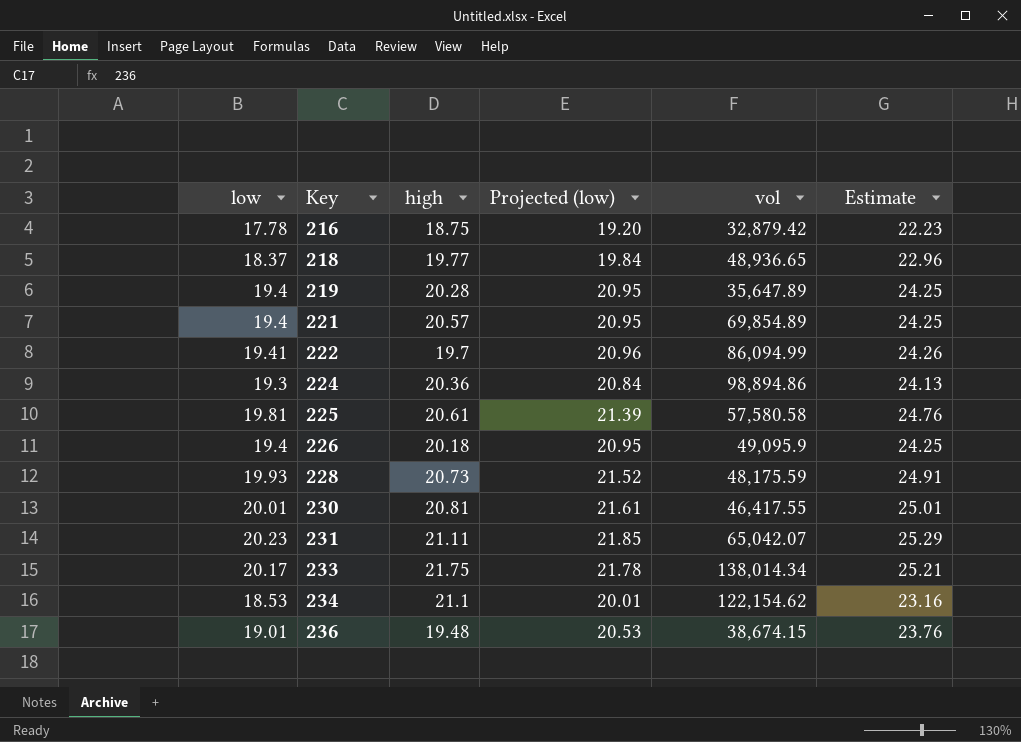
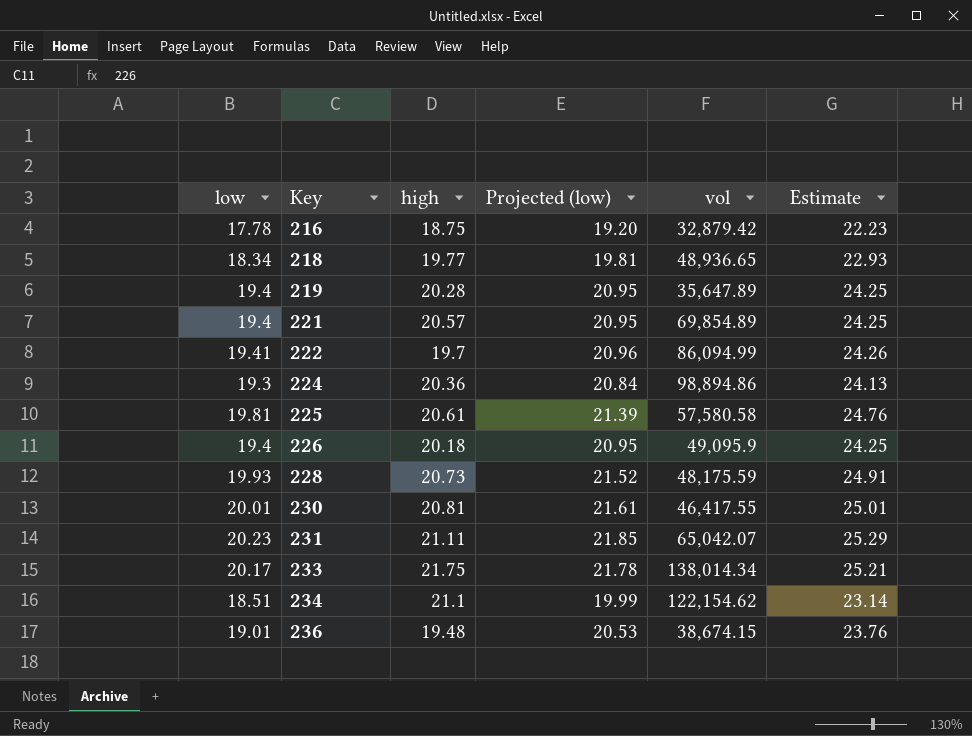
218 | low: 18.37 -> 18.34
218 | Projected (low): 19.84 -> 19.81
218 | Estimate: 22.96 -> 22.93
234 | low: 18.53 -> 18.51
234 | Projected (low): 20.01 -> 19.99
234 | Estimate: 23.16 -> 23.14

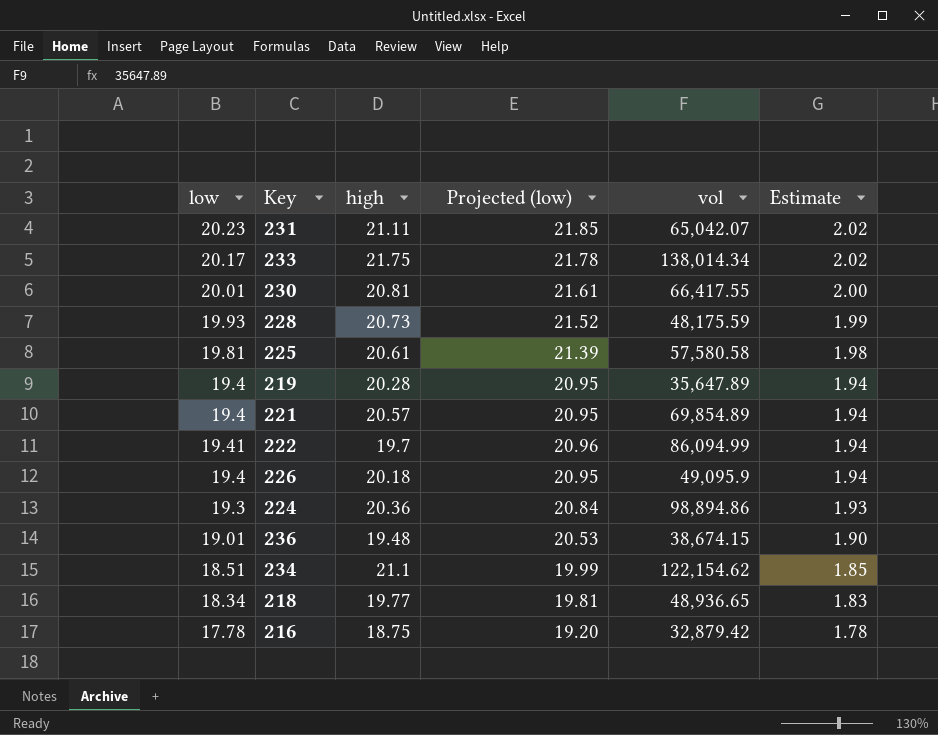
row order: Key ascending -> Estimate descending
column Estimate | formula: [low] * 1.25 -> [low] * 0.1
230 | vol: 46,417.55 -> 66,417.55

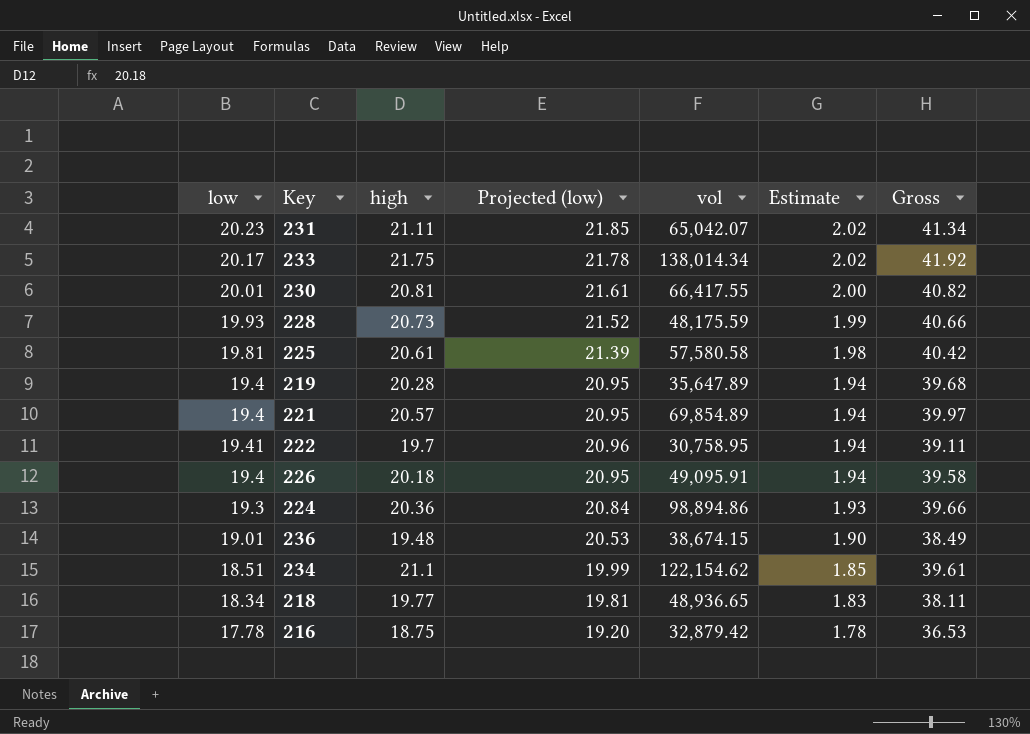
column Gross | formula: none -> [low] + [high]
222 | vol: 86,094.99 -> 30,758.95
226 | vol: 49,095.9 -> 49,095.91

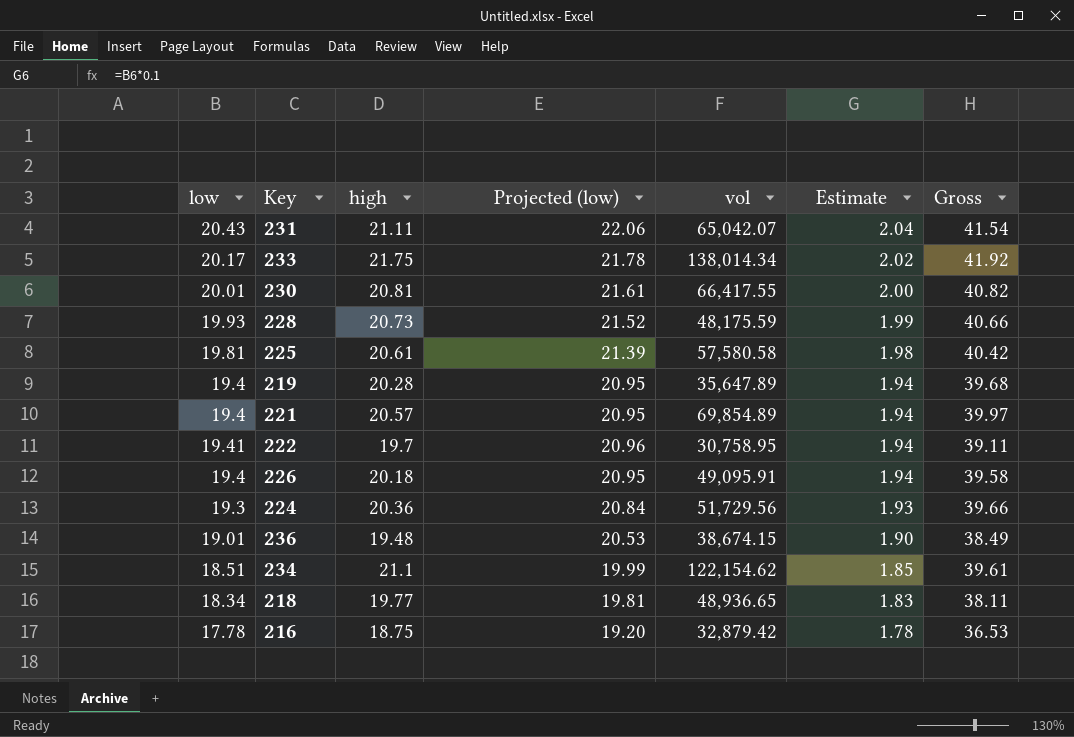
231 | low: 20.23 -> 20.43
231 | Projected (low): 21.85 -> 22.06
231 | Estimate: 2.02 -> 2.04
231 | Gross: 41.34 -> 41.54
224 | vol: 98,894.86 -> 51,729.56

